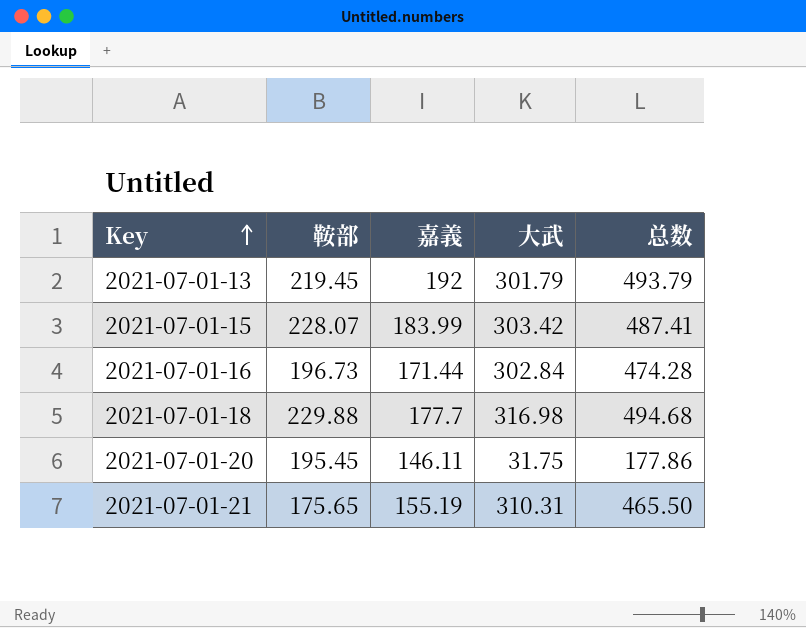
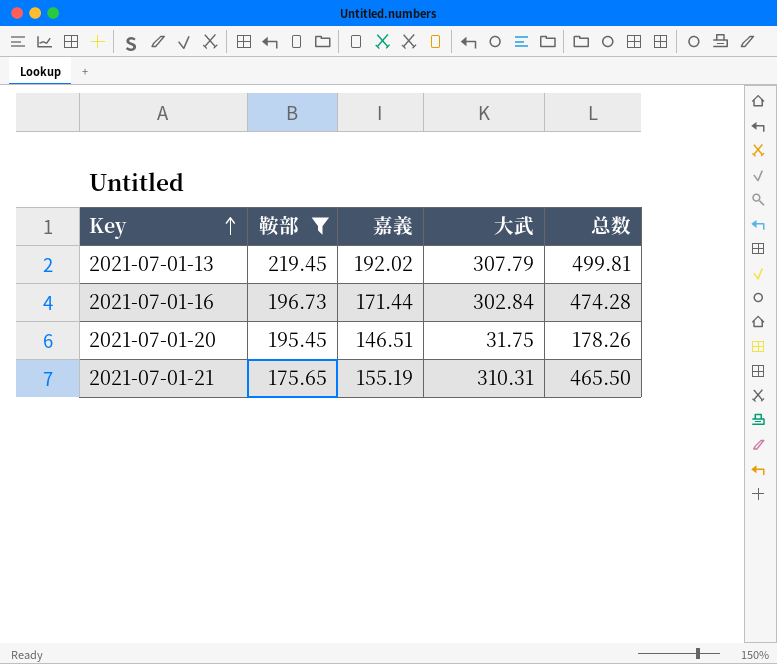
filter: none -> 鞍部 <= 219.45
2021-07-01-13 | 嘉義: 192 -> 192.02
2021-07-01-13 | 大武: 301.79 -> 307.79
2021-07-01-13 | 总数: 493.79 -> 499.81
2021-07-01-20 | 嘉義: 146.11 -> 146.51
2021-07-01-20 | 总数: 177.86 -> 178.26

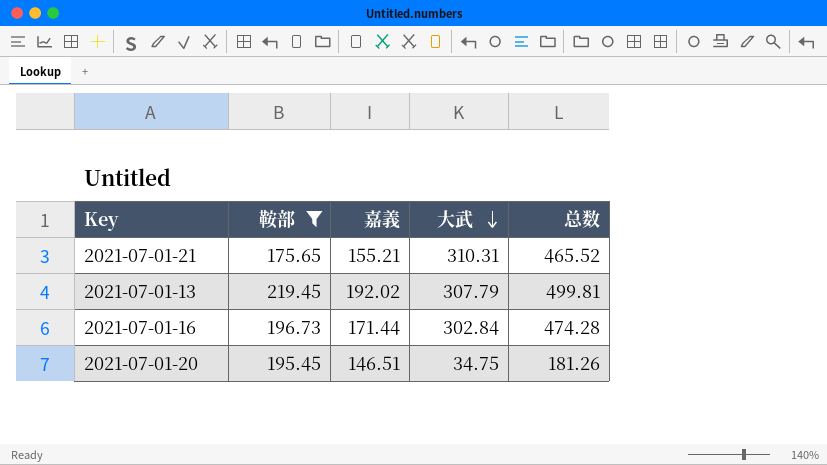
row order: Key ascending -> 大武 descending
2021-07-01-21 | 嘉義: 155.19 -> 155.21
2021-07-01-21 | 总数: 465.50 -> 465.52
2021-07-01-20 | 大武: 31.75 -> 34.75
2021-07-01-20 | 总数: 178.26 -> 181.26

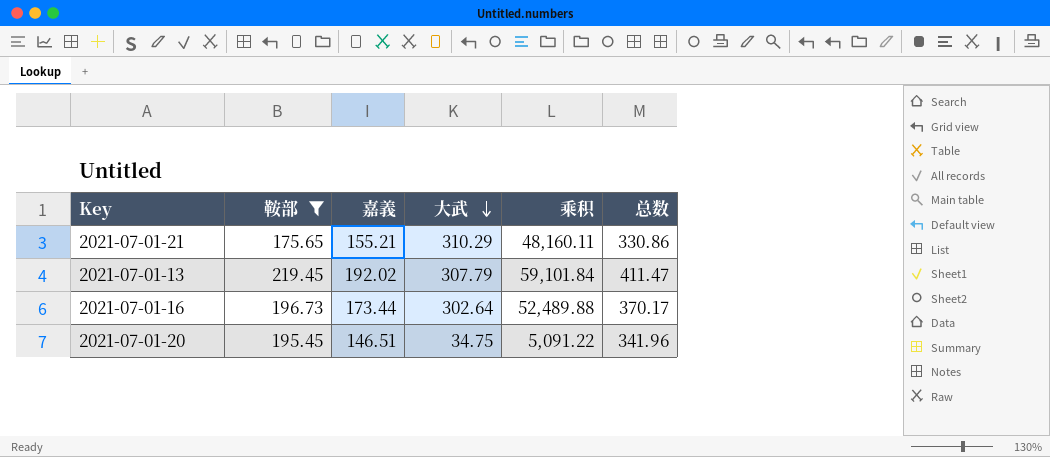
column 乘积 | formula: none -> [嘉義] * [大武]
column 总数 | formula: [嘉義] + [大武] -> [鞍部] + [嘉義]
2021-07-01-21 | 大武: 310.31 -> 310.29
2021-07-01-16 | 嘉義: 171.44 -> 173.44
2021-07-01-16 | 大武: 302.84 -> 302.64

